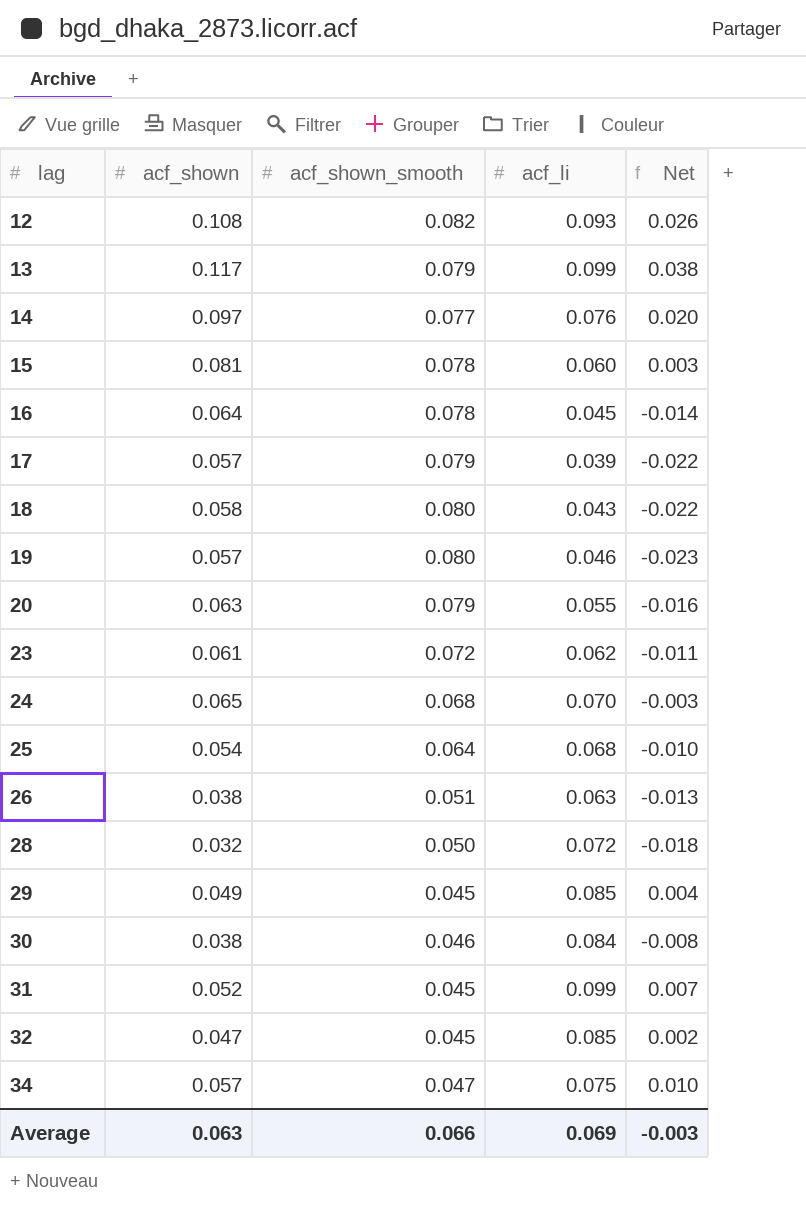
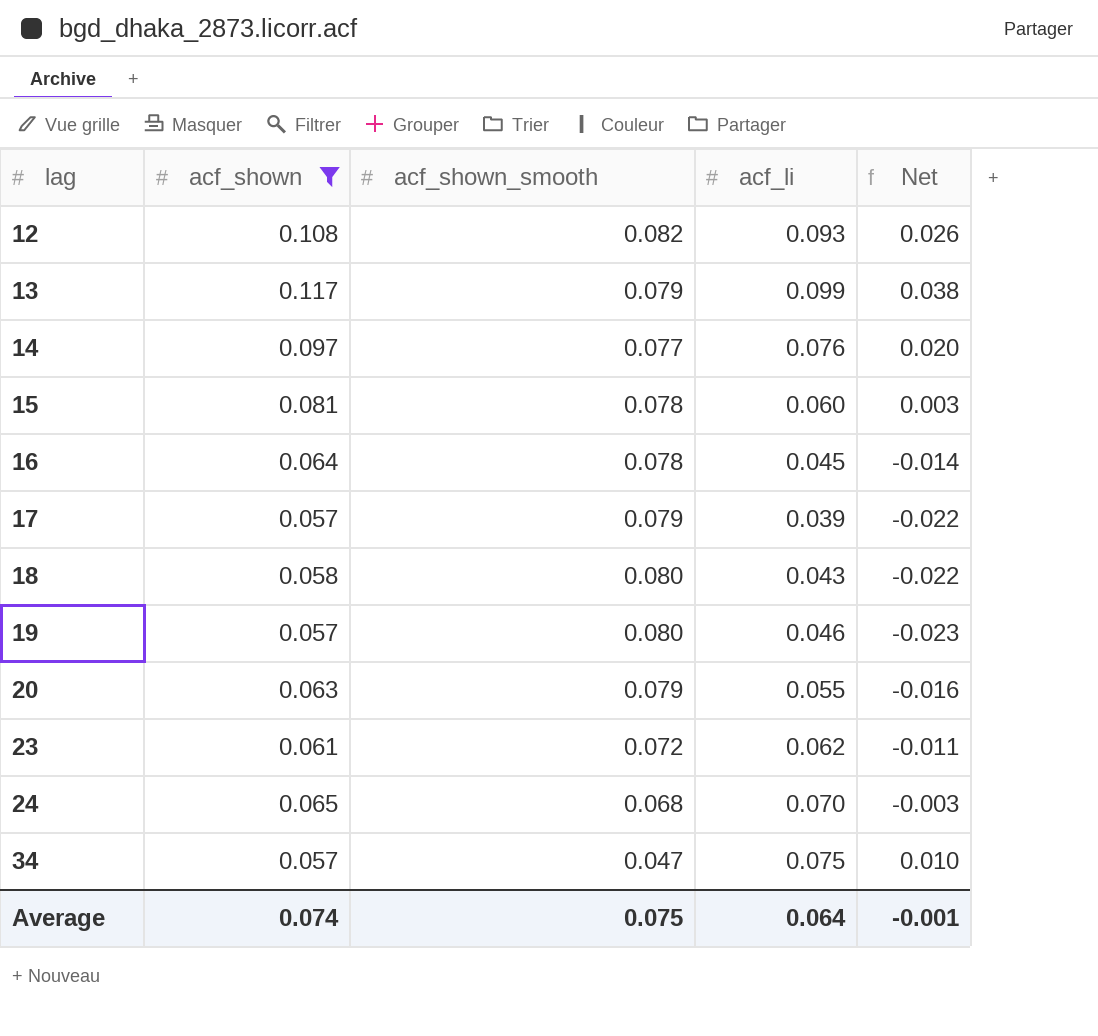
filter: none -> acf_shown >= 0.057
Average | acf_shown: 0.063 -> 0.074
Average | acf_shown_smooth: 0.066 -> 0.075
Average | acf_li: 0.069 -> 0.064
Average | Net: -0.003 -> -0.001

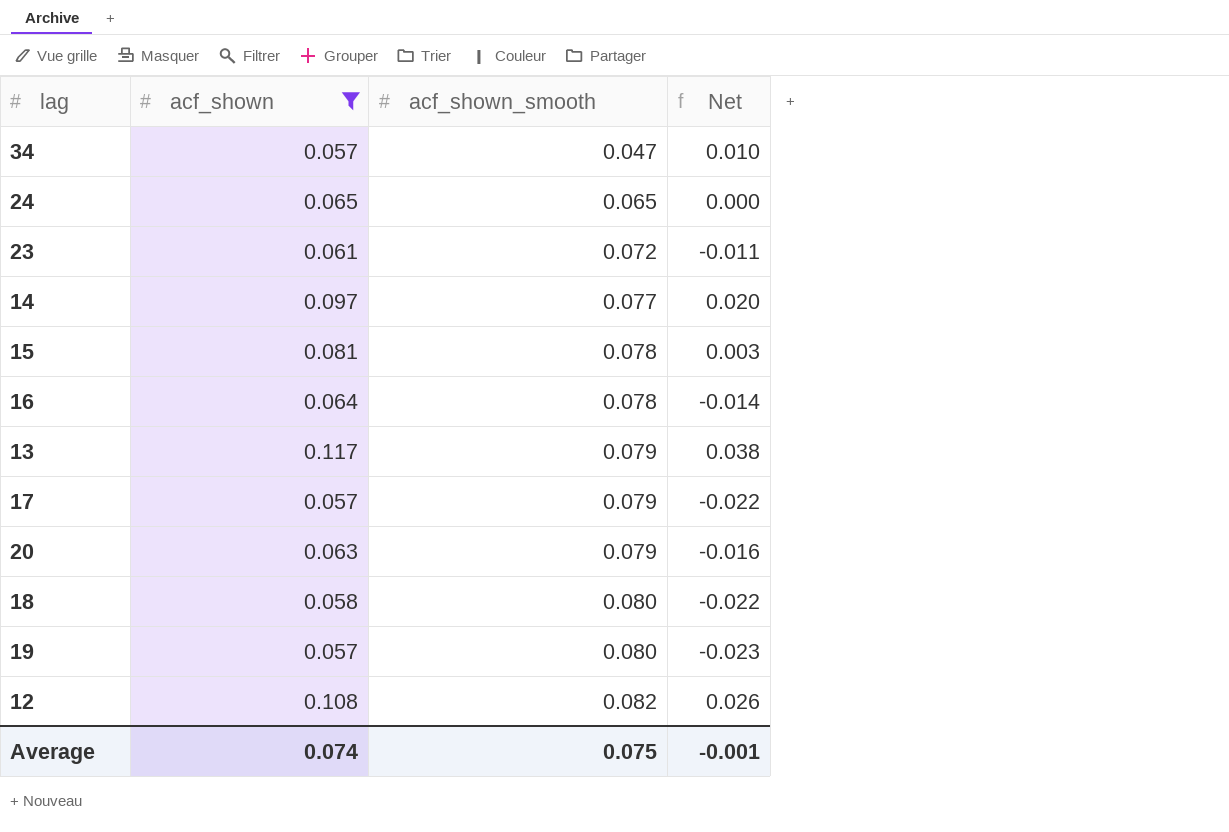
row order: lag ascending -> acf_shown_smooth ascending
column acf_li | position: 4 -> none
24 | acf_shown_smooth: 0.068 -> 0.065
24 | Net: -0.003 -> 0.000

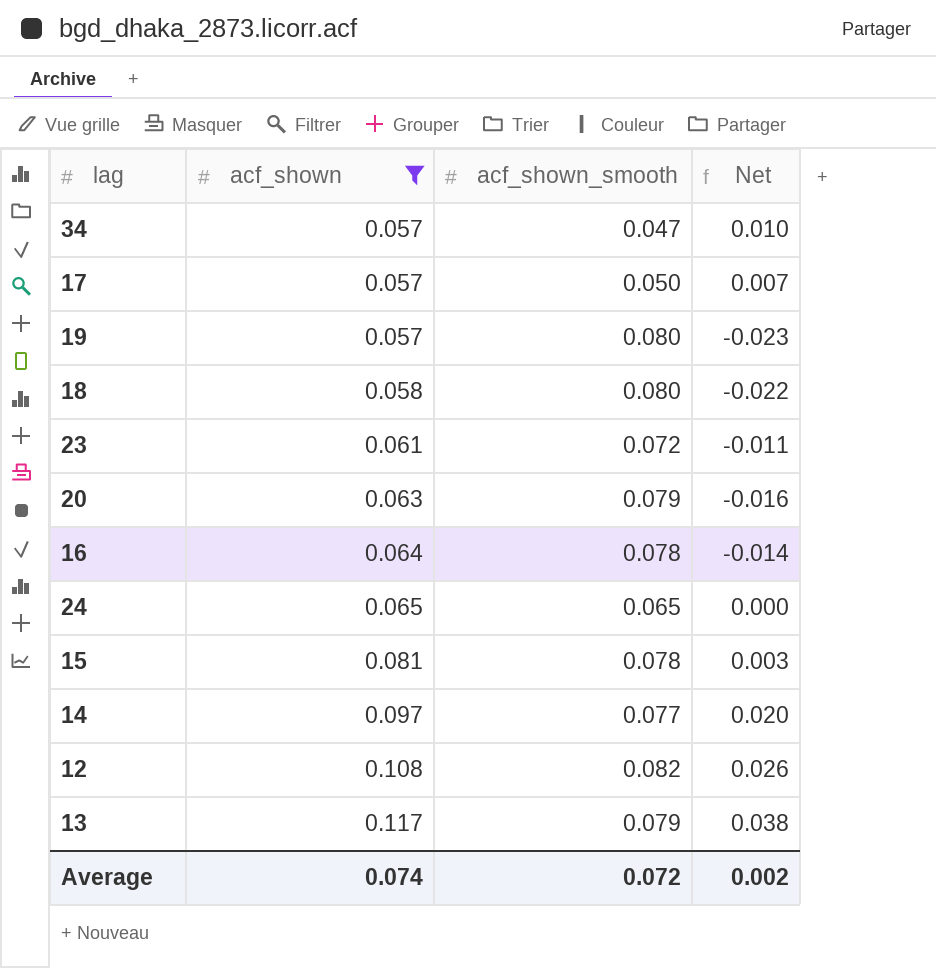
row order: acf_shown_smooth ascending -> acf_shown ascending
17 | acf_shown_smooth: 0.079 -> 0.050
17 | Net: -0.022 -> 0.007
Average | acf_shown_smooth: 0.075 -> 0.072
Average | Net: -0.001 -> 0.002

